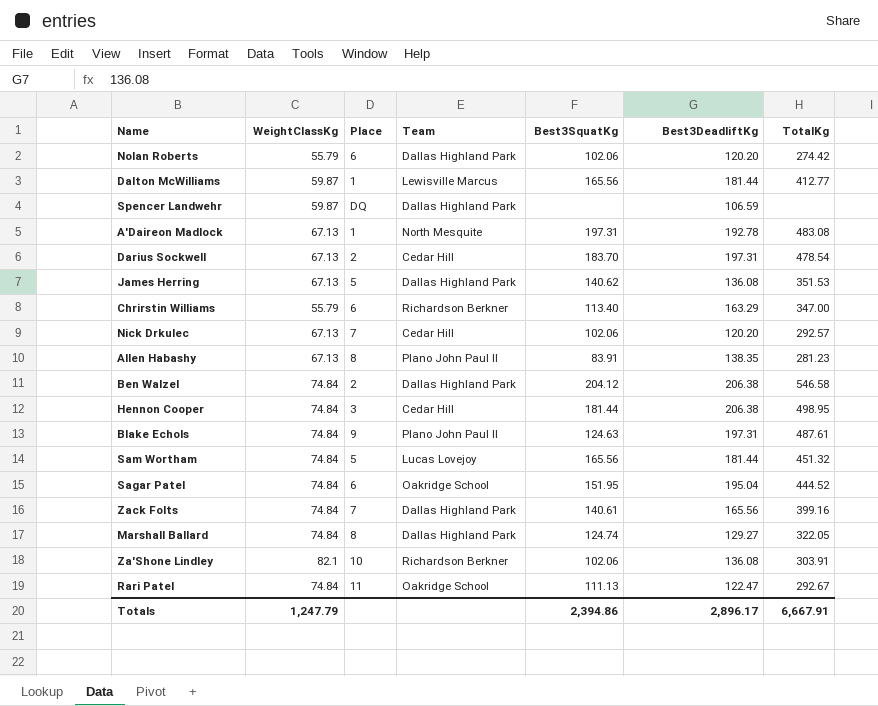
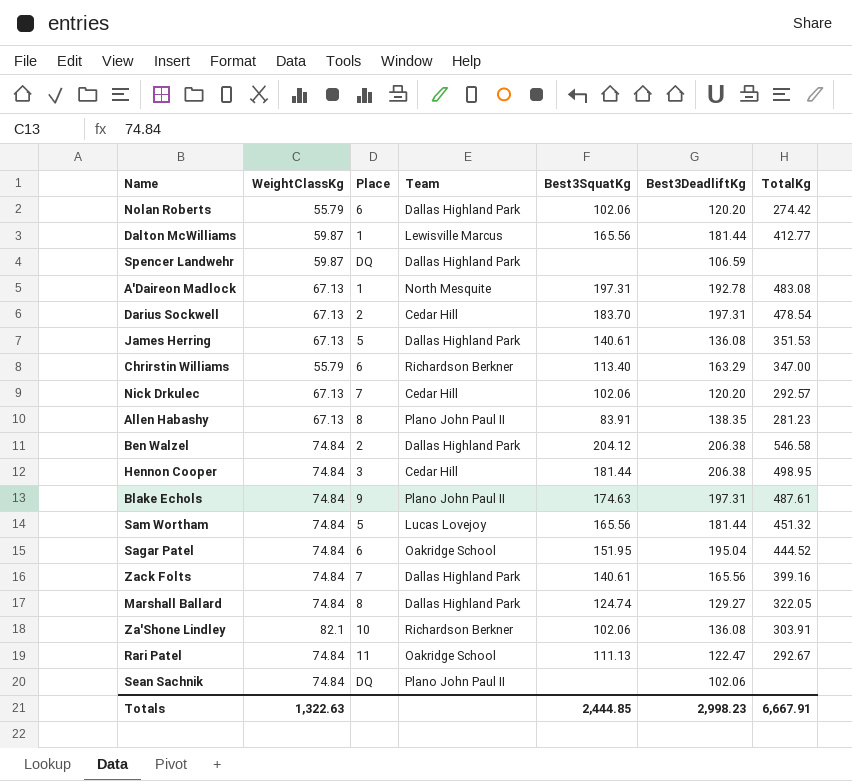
James Herring | Best3SquatKg: 140.62 -> 140.61
Blake Echols | Best3SquatKg: 124.63 -> 174.63
row Sean Sachnik: none -> 74.84 | DQ | Plano John Paul II | none | 102.06 | none
Totals | WeightClassKg: 1,247.79 -> 1,322.63
Totals | Best3SquatKg: 2,394.86 -> 2,444.85
Totals | Best3DeadliftKg: 2,896.17 -> 2,998.23

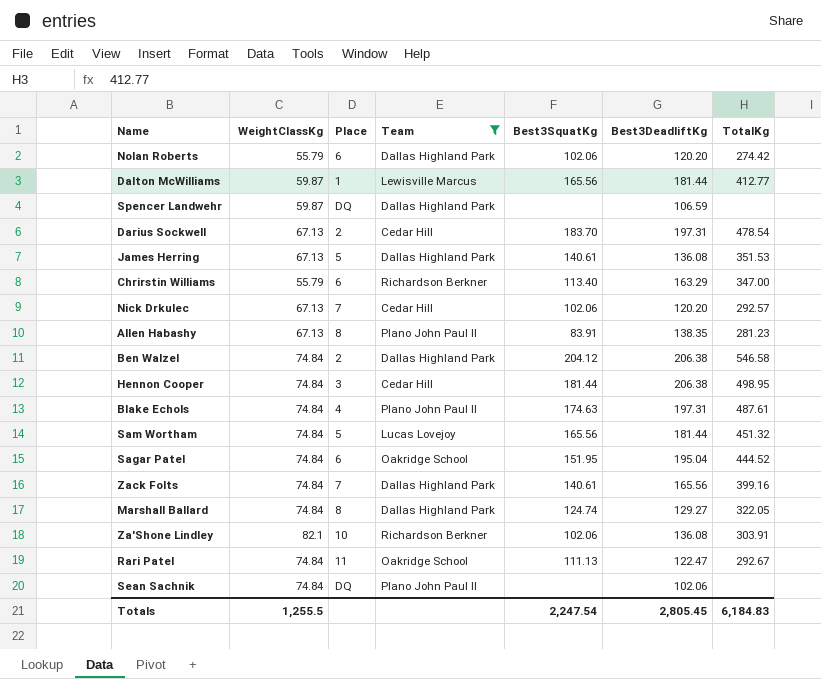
filter: none -> Team != North Mesquite
Blake Echols | Place: 9 -> 4
Totals | WeightClassKg: 1,322.63 -> 1,255.5
Totals | Best3SquatKg: 2,444.85 -> 2,247.54
Totals | Best3DeadliftKg: 2,998.23 -> 2,805.45
Totals | TotalKg: 6,667.91 -> 6,184.83

